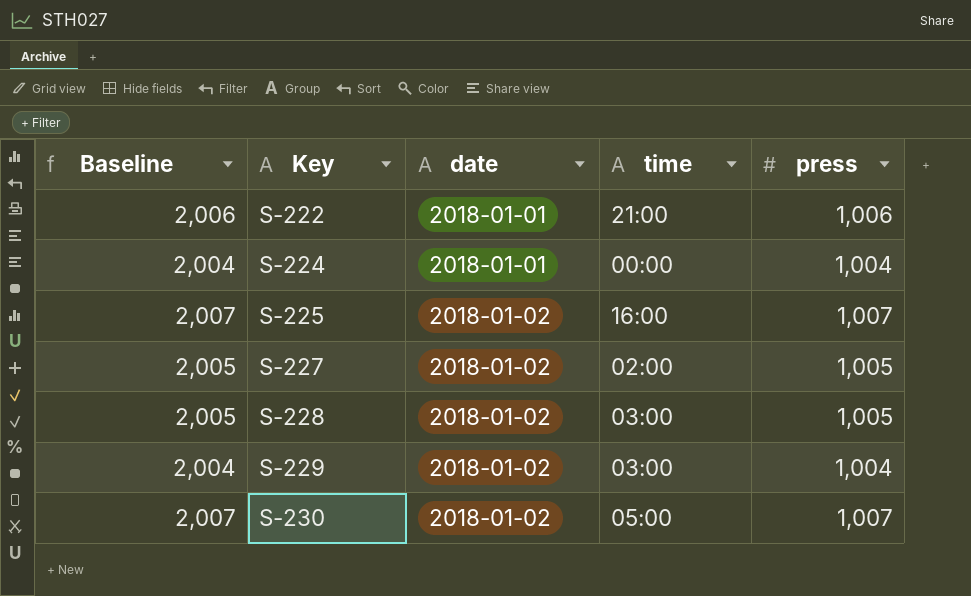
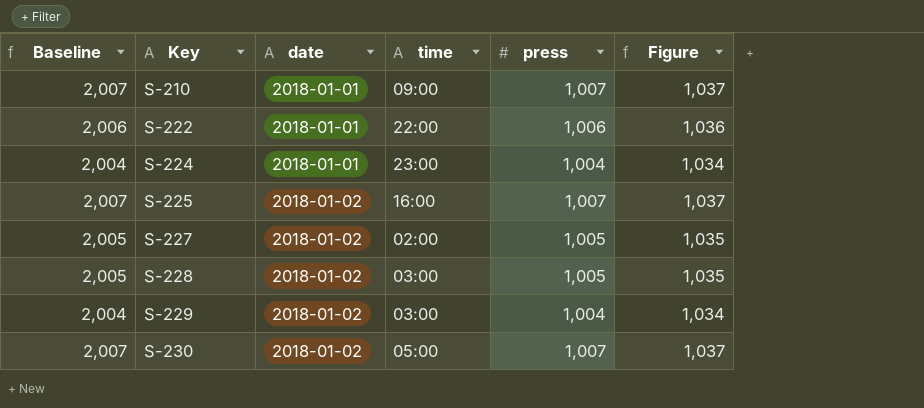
column Figure | formula: none -> [press] * 1.03
row S-210: none -> 2,007 | 2018-01-01 | 09:00 | 1,007 | 1,037
S-222 | time: 21:00 -> 22:00
S-224 | time: 00:00 -> 23:00

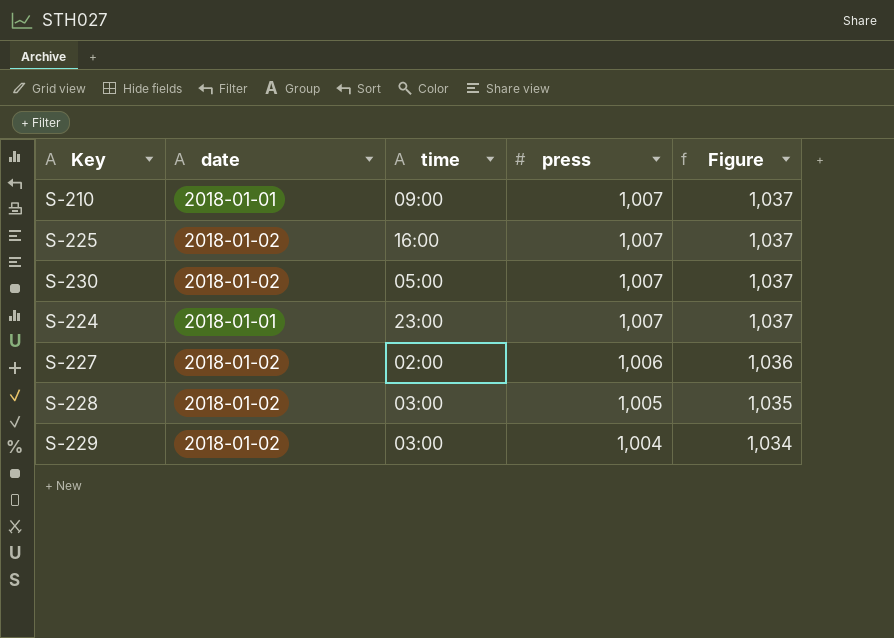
row order: Key ascending -> press descending
column Baseline | formula: [press] + 1000 -> none
row S-222: 2,006 | 2018-01-01 | 22:00 | 1,006 | 1,036 -> none
S-224 | press: 1,004 -> 1,007
S-224 | Figure: 1,034 -> 1,037
S-227 | press: 1,005 -> 1,006
S-227 | Figure: 1,035 -> 1,036

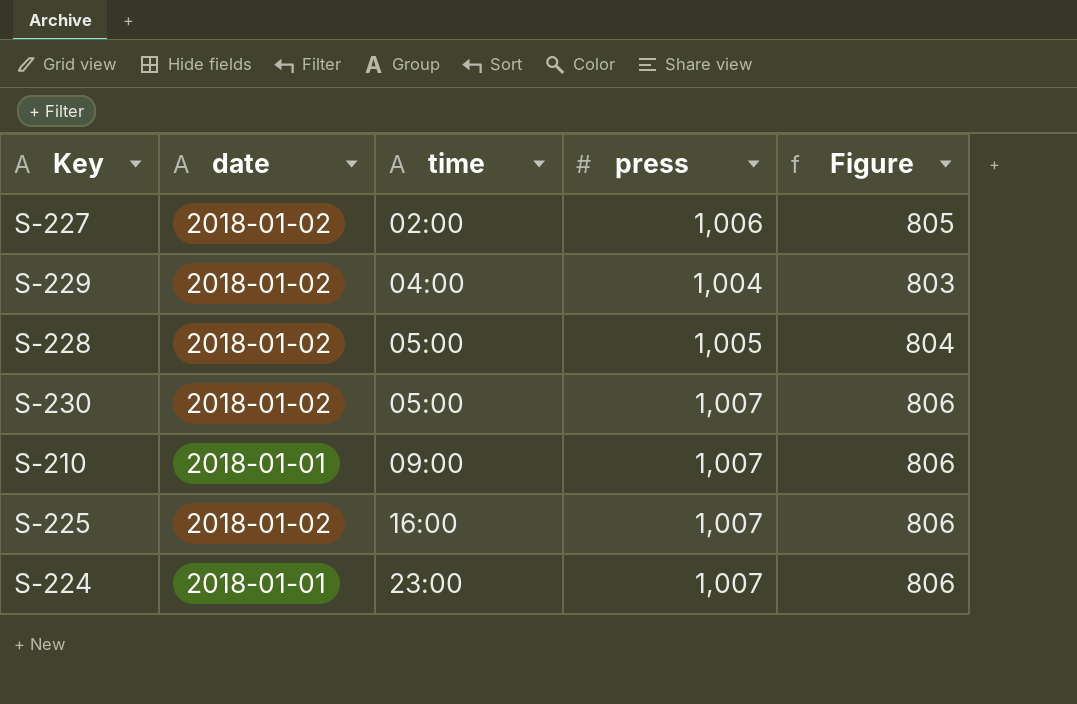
row order: press descending -> time ascending
column Figure | formula: [press] * 1.03 -> [press] * 0.8
S-229 | time: 03:00 -> 04:00
S-228 | time: 03:00 -> 05:00

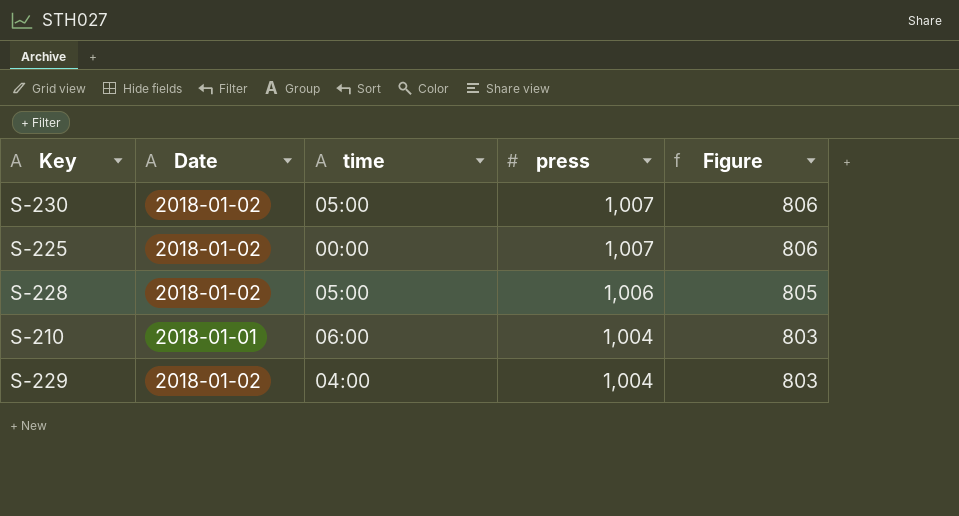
row order: time ascending -> press descending
column name: date -> Date
row S-227: 2018-01-02 | 02:00 | 1,006 | 805 -> none
row S-224: 2018-01-01 | 23:00 | 1,007 | 806 -> none
S-225 | time: 16:00 -> 00:00
S-228 | press: 1,005 -> 1,006
S-228 | Figure: 804 -> 805
S-210 | time: 09:00 -> 06:00
S-210 | press: 1,007 -> 1,004
S-210 | Figure: 806 -> 803

